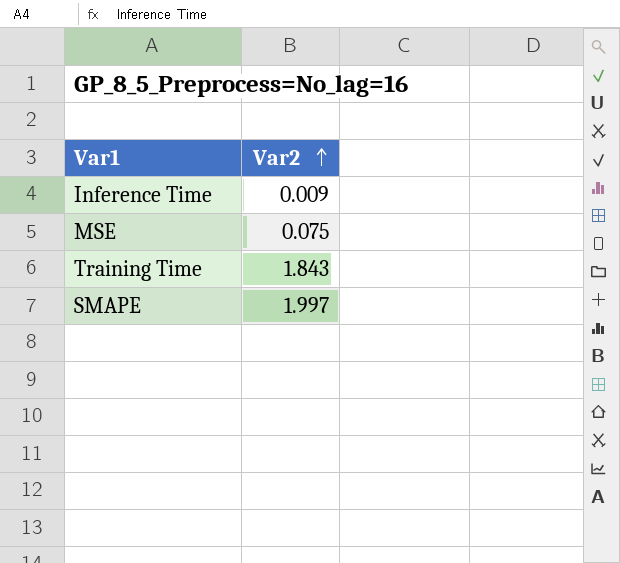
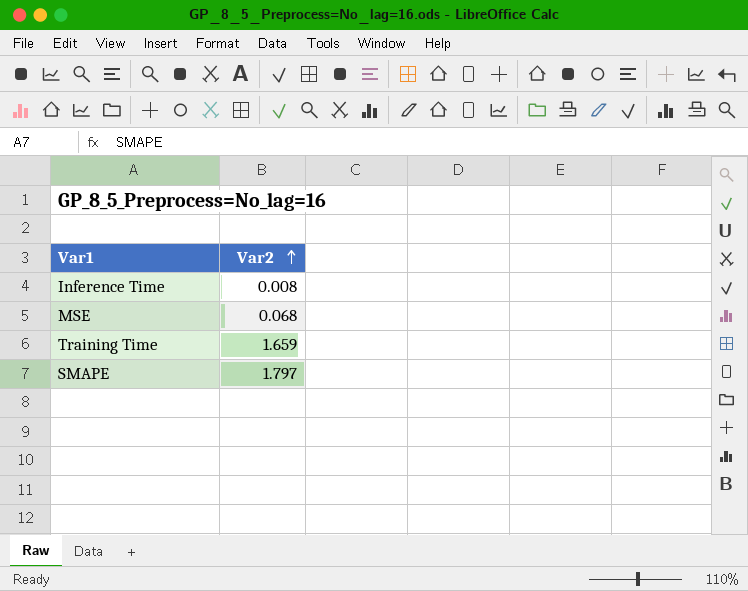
Inference Time | Var2: 0.009 -> 0.008
MSE | Var2: 0.075 -> 0.068
Training Time | Var2: 1.843 -> 1.659
SMAPE | Var2: 1.997 -> 1.797

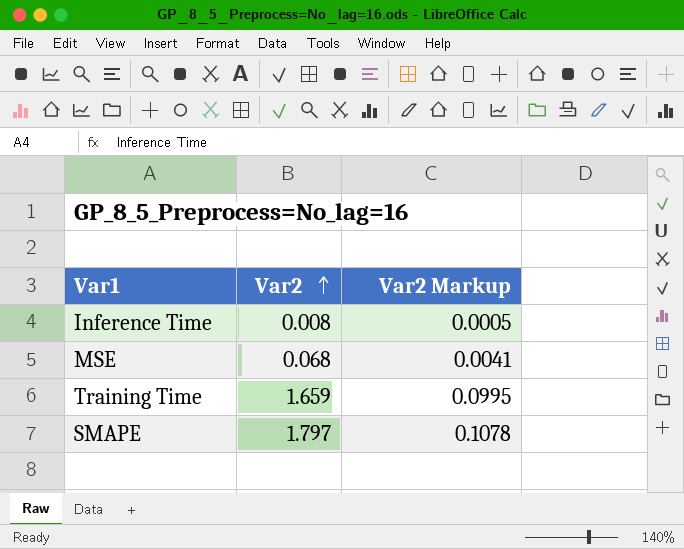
column Var2 Markup | formula: none -> [Var2] * 0.06

